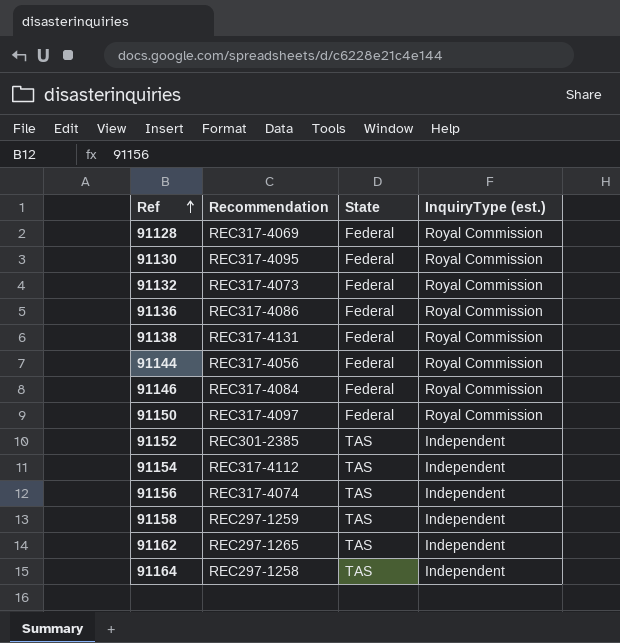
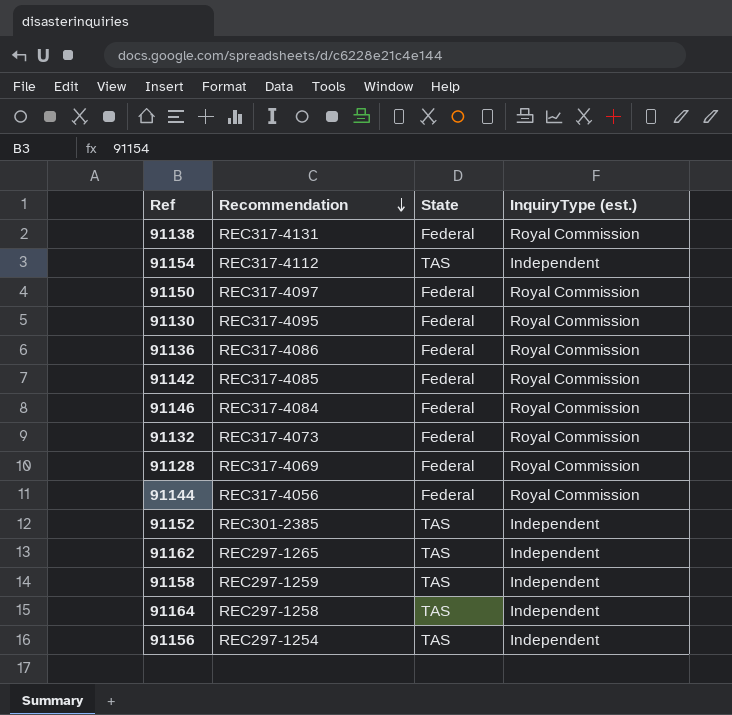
row order: Ref ascending -> Recommendation descending
row 91142: none -> REC317-4085 | Federal | Royal Commission
91156 | Recommendation: REC317-4074 -> REC297-1254

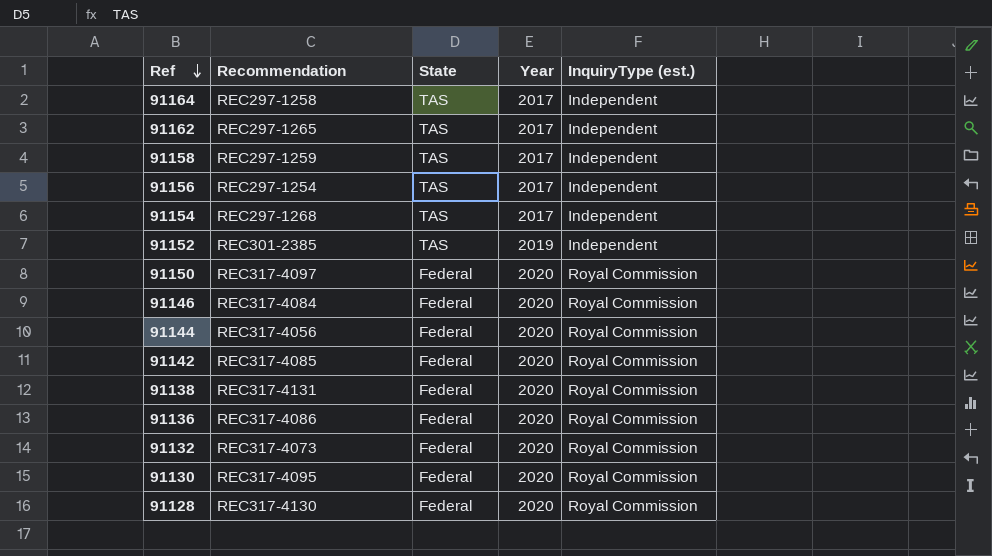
row order: Recommendation descending -> Ref descending
column Year | position: none -> 4
91154 | Recommendation: REC317-4112 -> REC297-1268
91128 | Recommendation: REC317-4069 -> REC317-4130

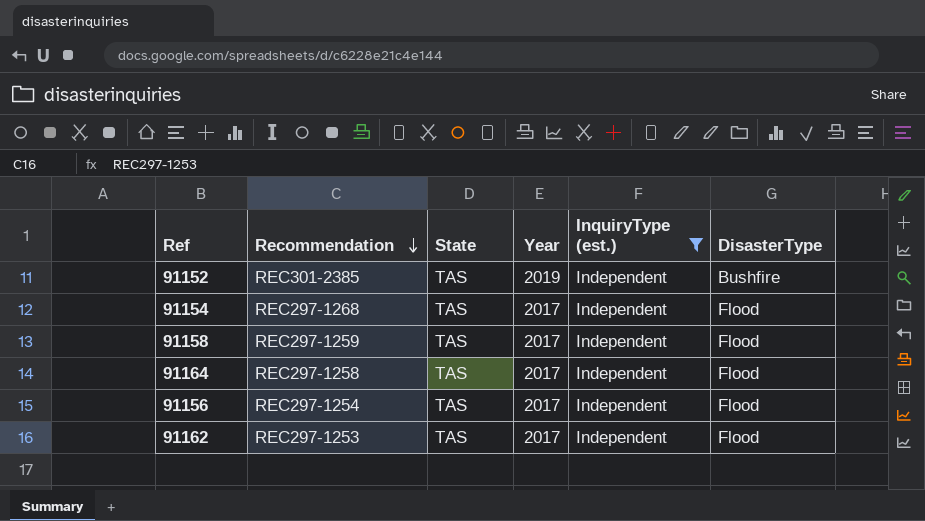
filter: none -> InquiryType (est.) = Independent
row order: Ref descending -> Recommendation descending
column DisasterType | position: none -> 6
91162 | Recommendation: REC297-1265 -> REC297-1253

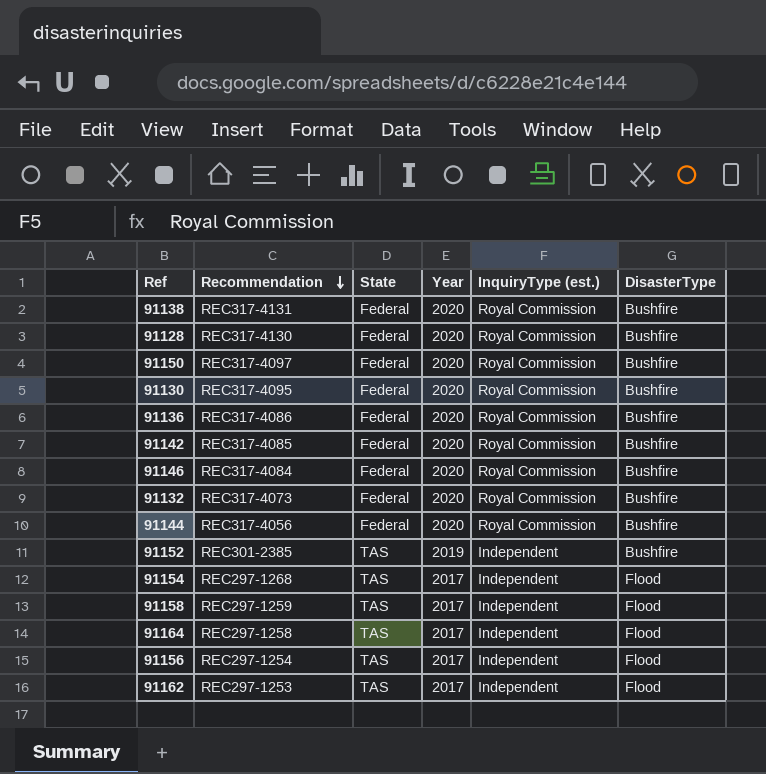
filter: InquiryType (est.) = Independent -> none

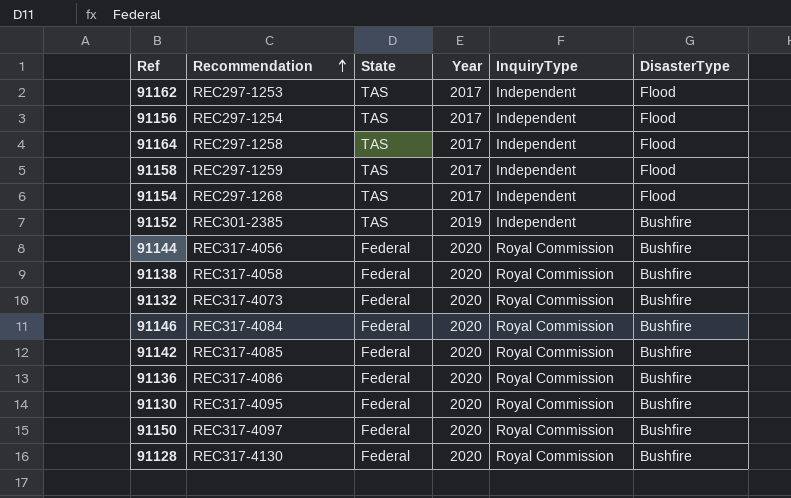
row order: Recommendation descending -> Recommendation ascending
column name: InquiryType (est.) -> InquiryType
91138 | Recommendation: REC317-4131 -> REC317-4058

